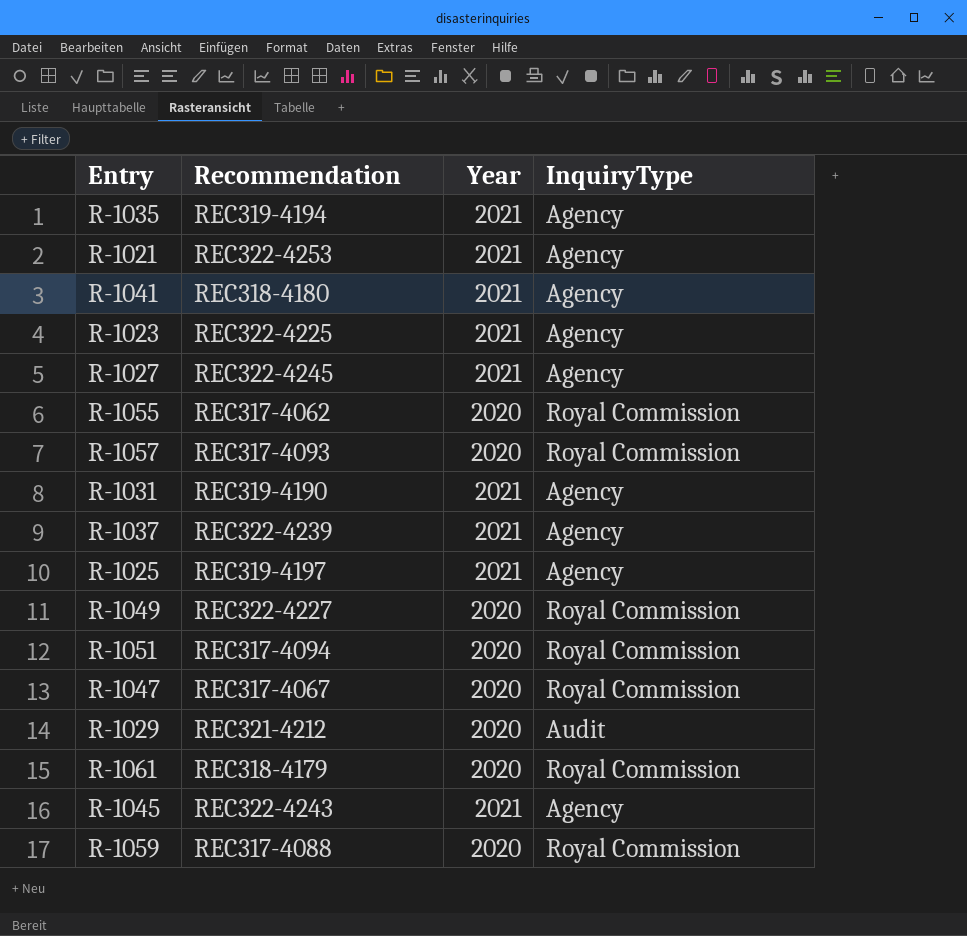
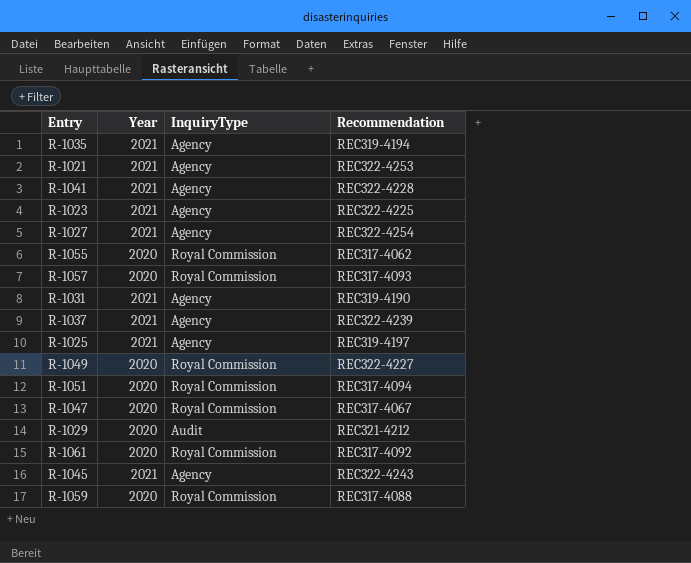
column Recommendation | position: 2 -> 4
R-1041 | Recommendation: REC318-4180 -> REC322-4228
R-1027 | Recommendation: REC322-4245 -> REC322-4254
R-1061 | Recommendation: REC318-4179 -> REC317-4092

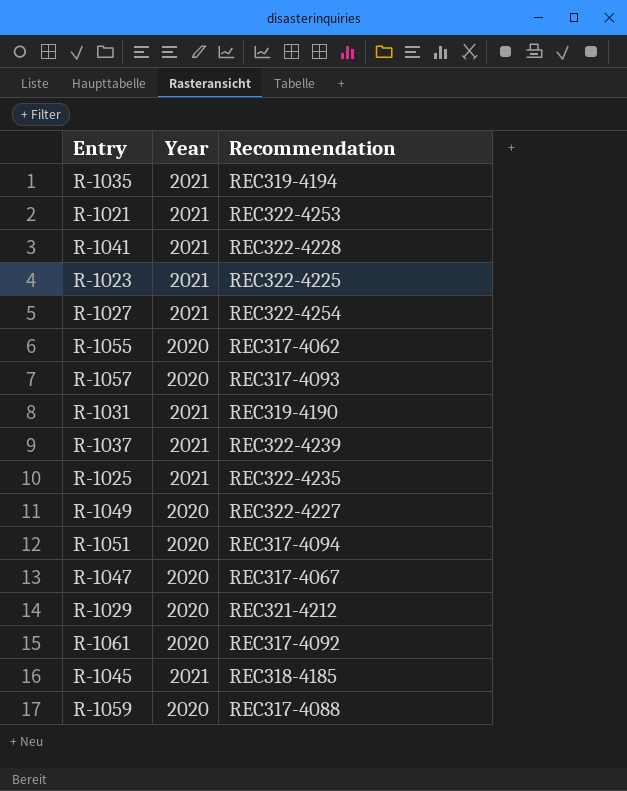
column InquiryType | position: 3 -> none
R-1025 | Recommendation: REC319-4197 -> REC322-4235
R-1045 | Recommendation: REC322-4243 -> REC318-4185

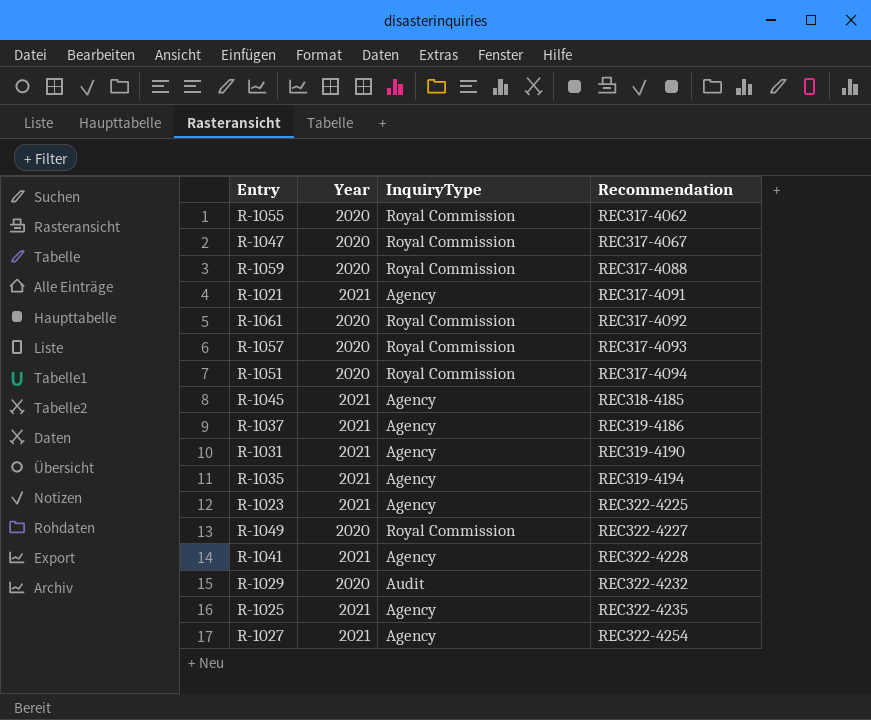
row order: none -> Recommendation ascending
column InquiryType | position: none -> 3
R-1021 | Recommendation: REC322-4253 -> REC317-4091
R-1037 | Recommendation: REC322-4239 -> REC319-4186
R-1029 | Recommendation: REC321-4212 -> REC322-4232

